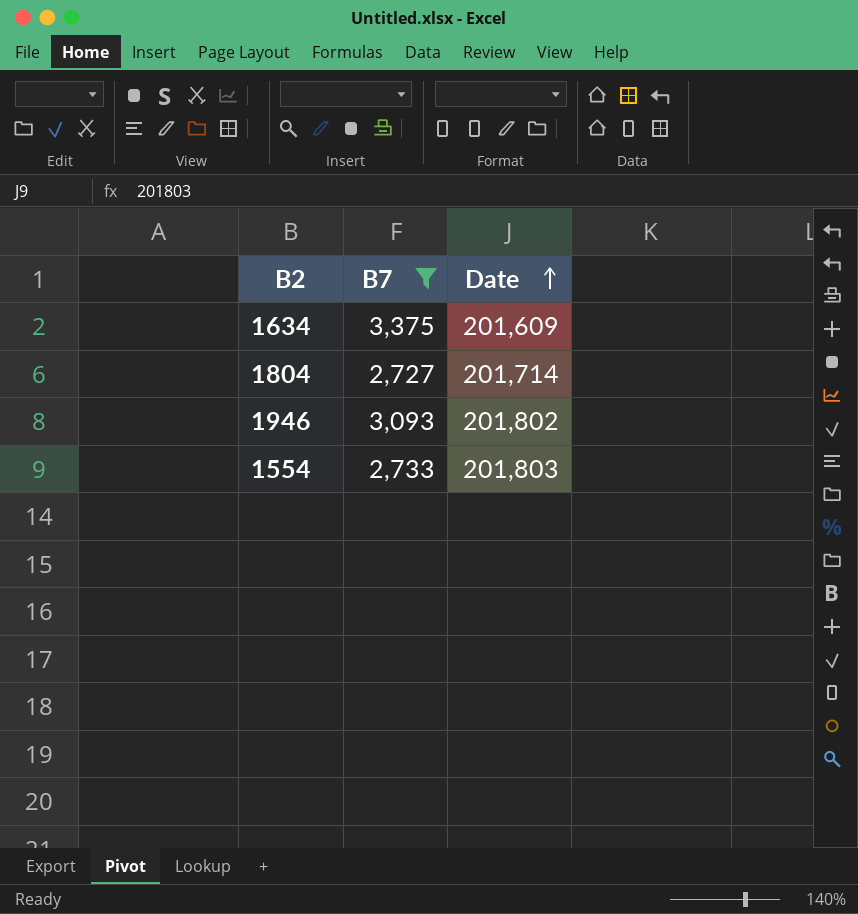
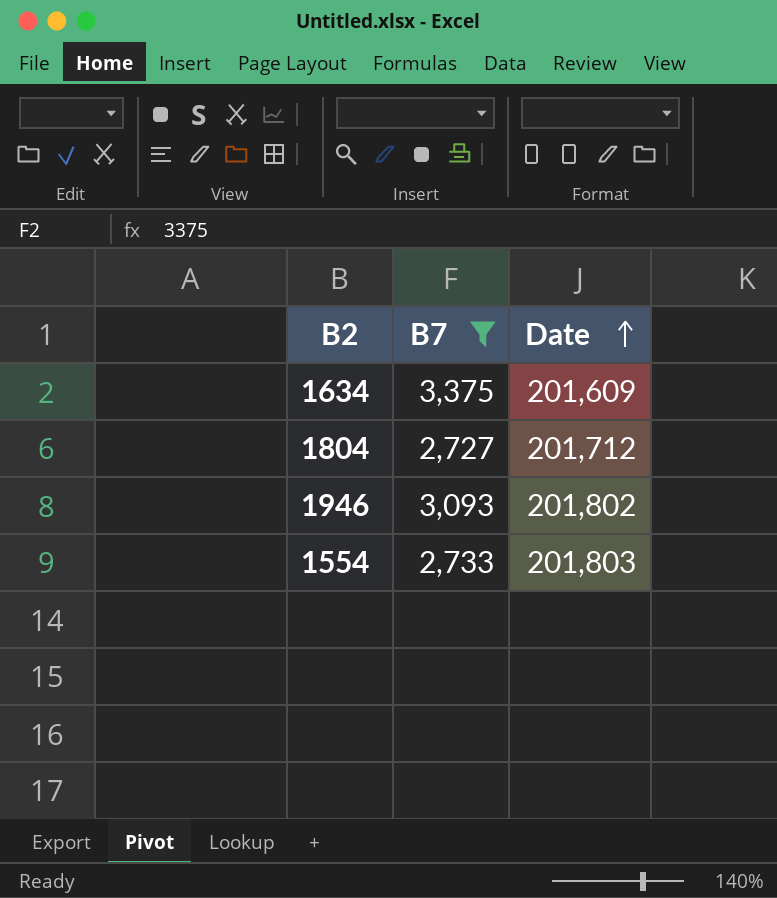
1804 | Date: 201,714 -> 201,712

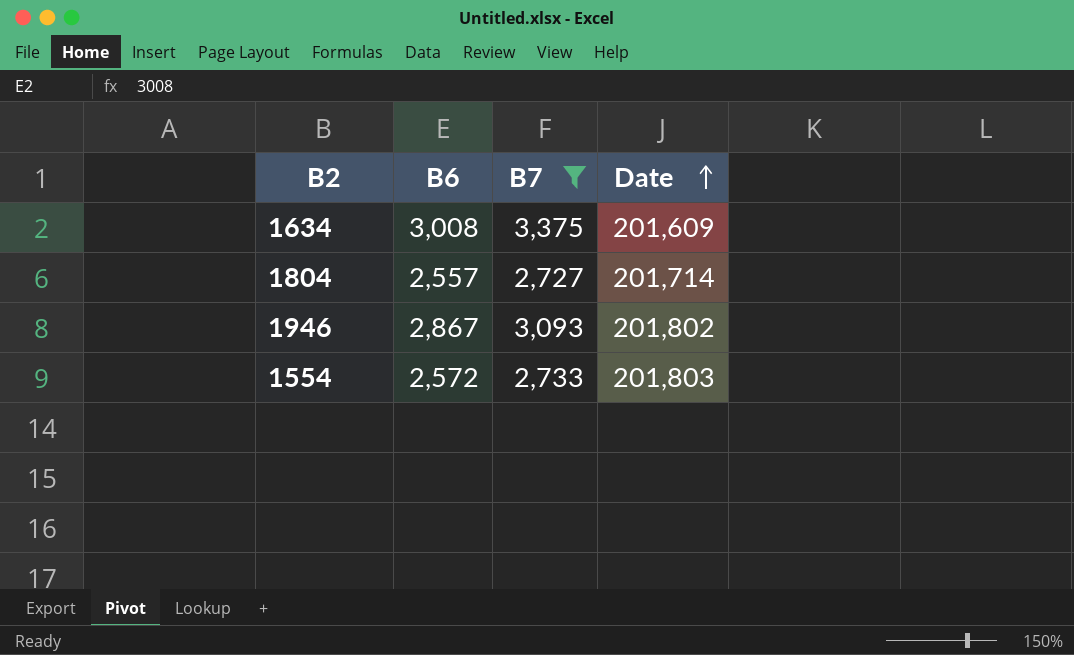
column B6 | position: none -> 2
1804 | Date: 201,712 -> 201,714

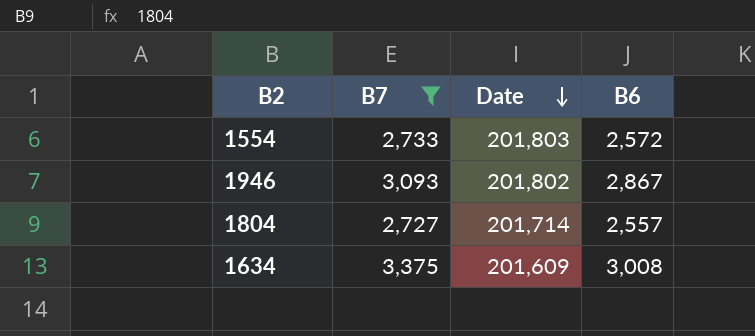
row order: Date ascending -> Date descending
column B6 | position: 2 -> 4

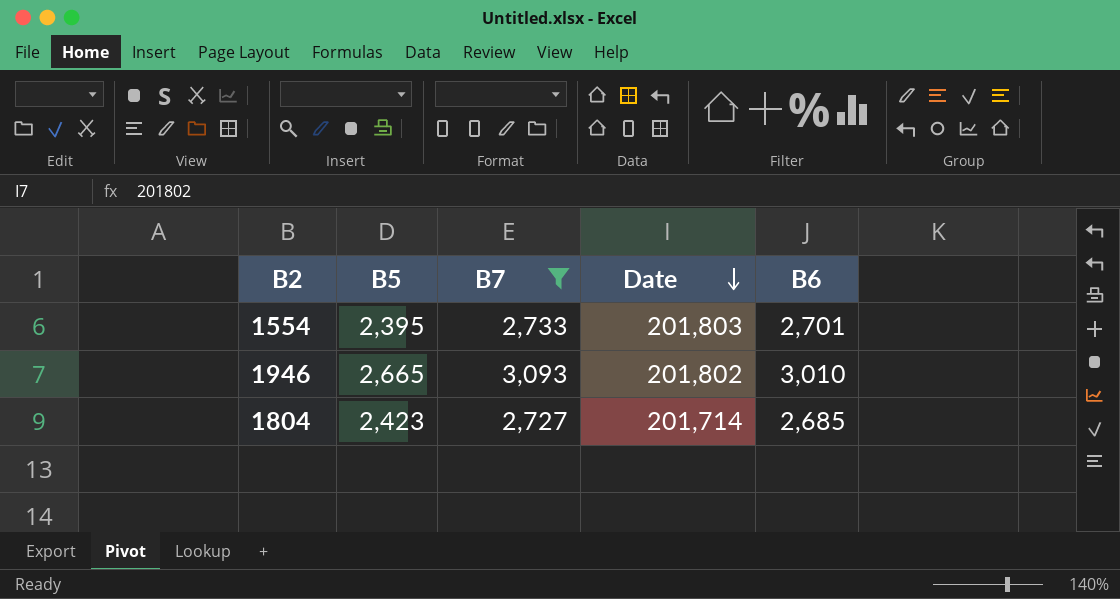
column B5 | position: none -> 2
row 1634: 3,375 | 201,609 | 3,008 -> none
1554 | B6: 2,572 -> 2,701
1946 | B6: 2,867 -> 3,010
1804 | B6: 2,557 -> 2,685

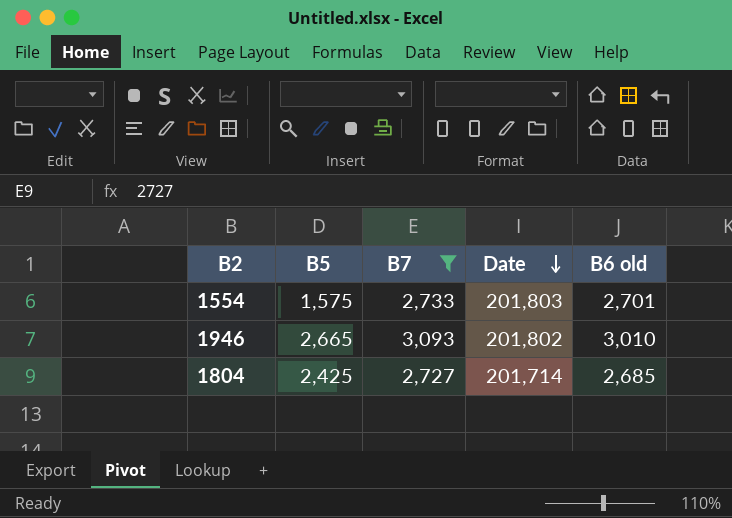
column name: B6 -> B6 old
1554 | B5: 2,395 -> 1,575
1804 | B5: 2,423 -> 2,425

